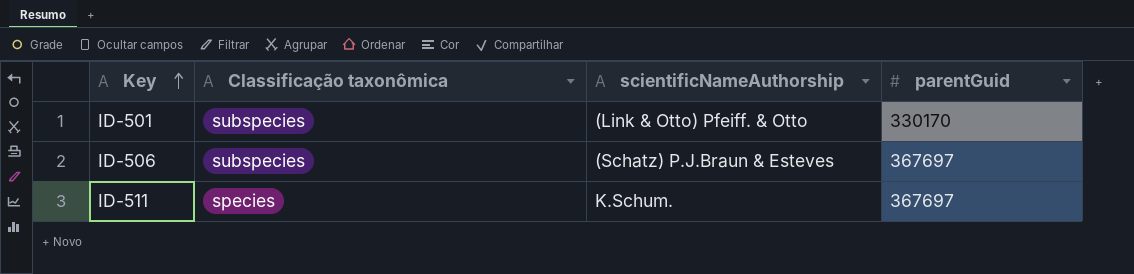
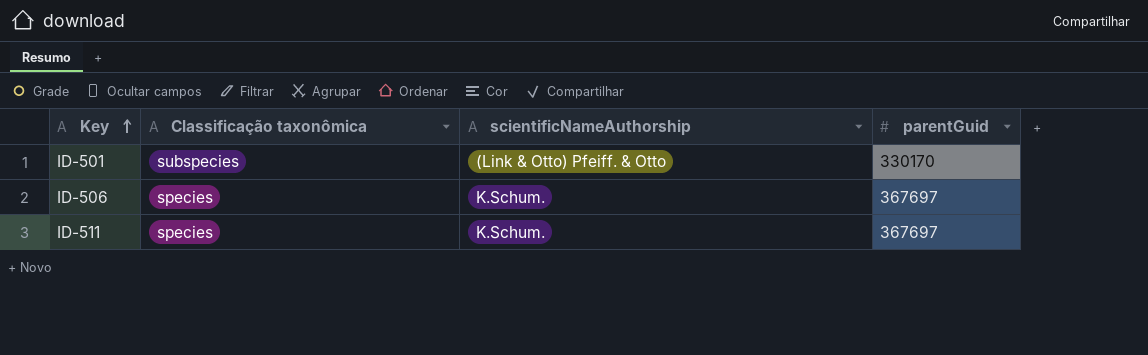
ID-506 | Classificação taxonômica: subspecies -> species
ID-506 | scientificNameAuthorship: (Schatz) P.J.Braun & Esteves -> K.Schum.

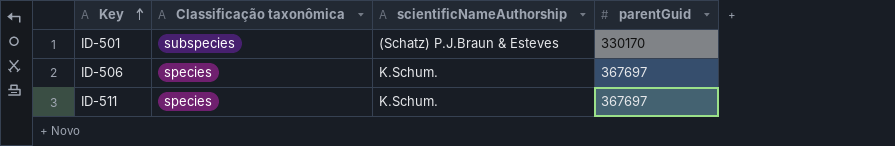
ID-501 | scientificNameAuthorship: (Link & Otto) Pfeiff. & Otto -> (Schatz) P.J.Braun & Esteves

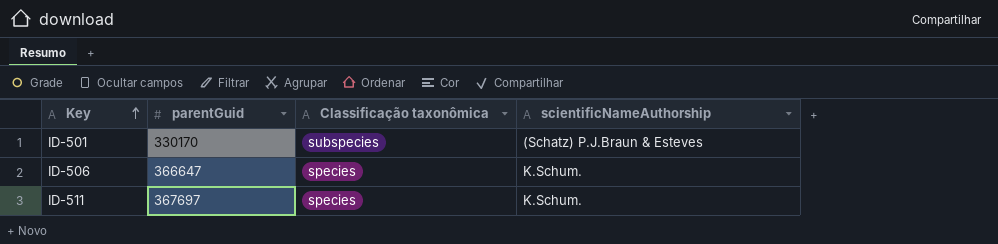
column parentGuid | position: 4 -> 2
ID-506 | parentGuid: 367697 -> 366647

